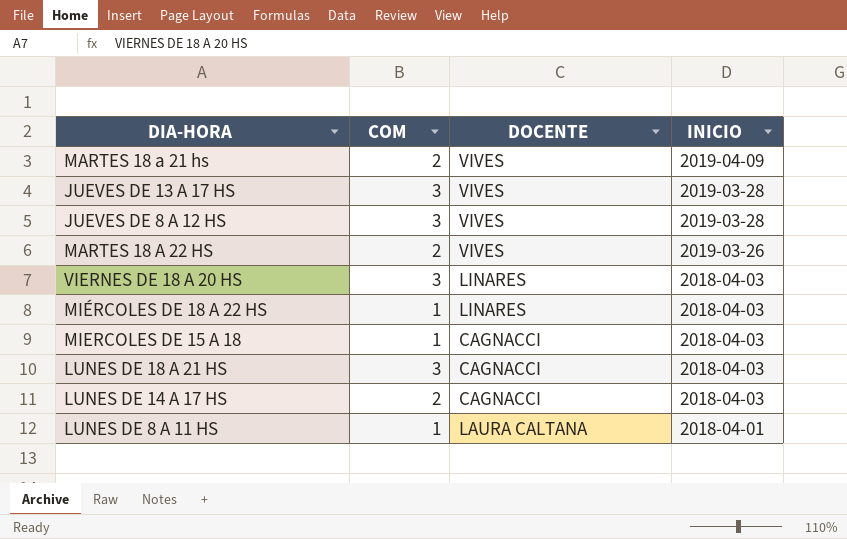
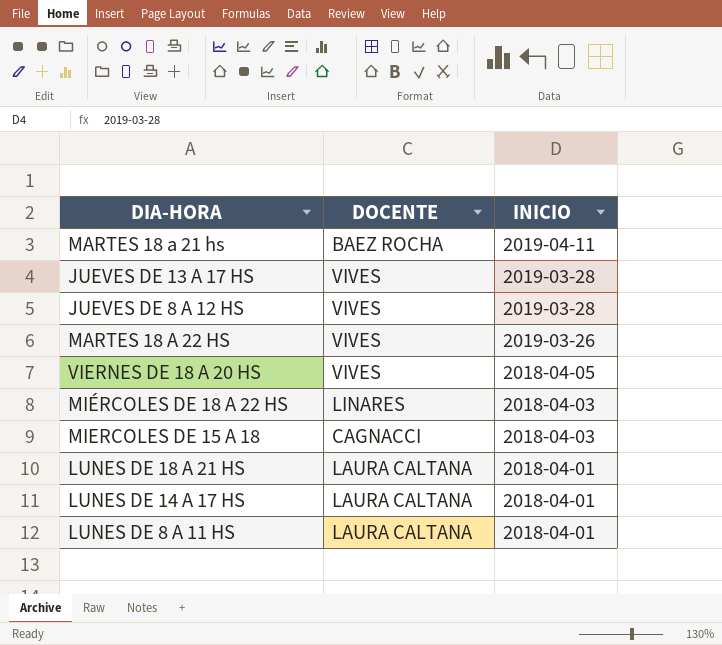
column COM | position: 2 -> none
MARTES 18 a 21 hs | DOCENTE: VIVES -> BAEZ ROCHA
MARTES 18 a 21 hs | INICIO: 2019-04-09 -> 2019-04-11
VIERNES DE 18 A 20 HS | DOCENTE: LINARES -> VIVES
VIERNES DE 18 A 20 HS | INICIO: 2018-04-03 -> 2018-04-05
LUNES DE 18 A 21 HS | DOCENTE: CAGNACCI -> LAURA CALTANA
LUNES DE 18 A 21 HS | INICIO: 2018-04-03 -> 2018-04-01
LUNES DE 14 A 17 HS | DOCENTE: CAGNACCI -> LAURA CALTANA
LUNES DE 14 A 17 HS | INICIO: 2018-04-03 -> 2018-04-01

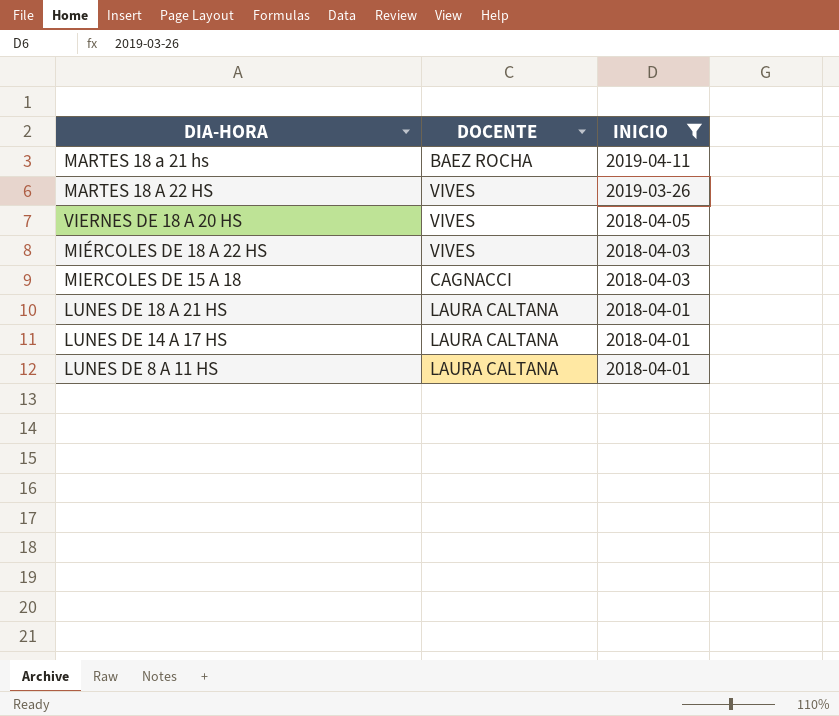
filter: none -> INICIO != 2019-03-28
MIÉRCOLES DE 18 A 22 HS | DOCENTE: LINARES -> VIVES

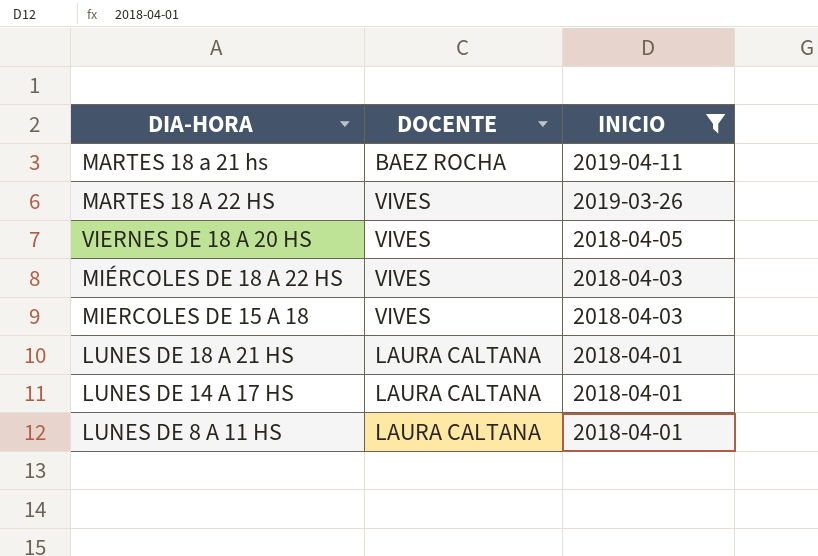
MIERCOLES DE 15 A 18 | DOCENTE: CAGNACCI -> VIVES

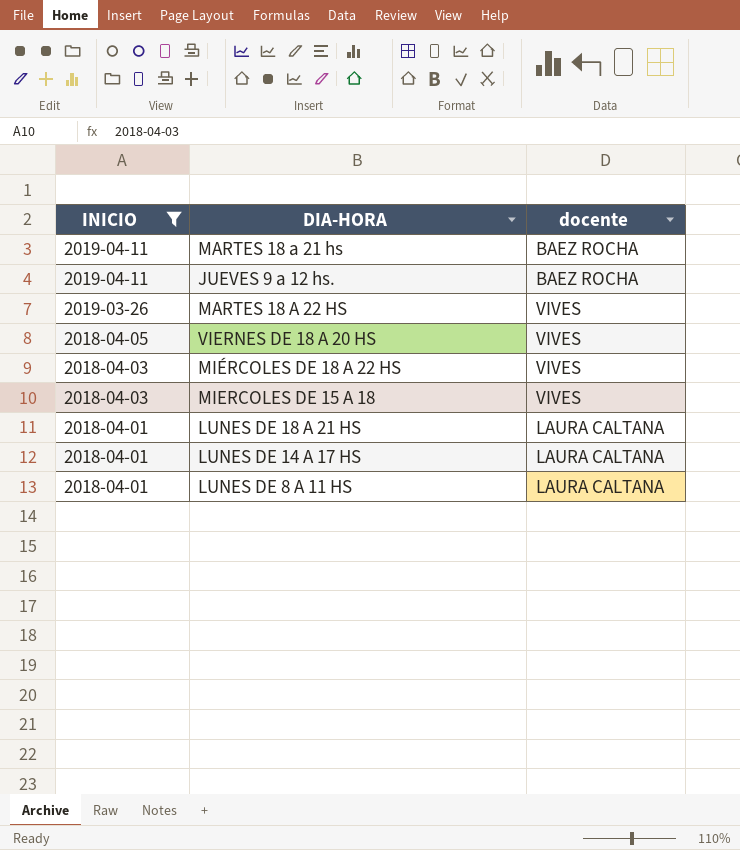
column INICIO | position: 3 -> 1
column name: DOCENTE -> docente
row JUEVES 9 a 12 hs.: none -> 2019-04-11 | BAEZ ROCHA

